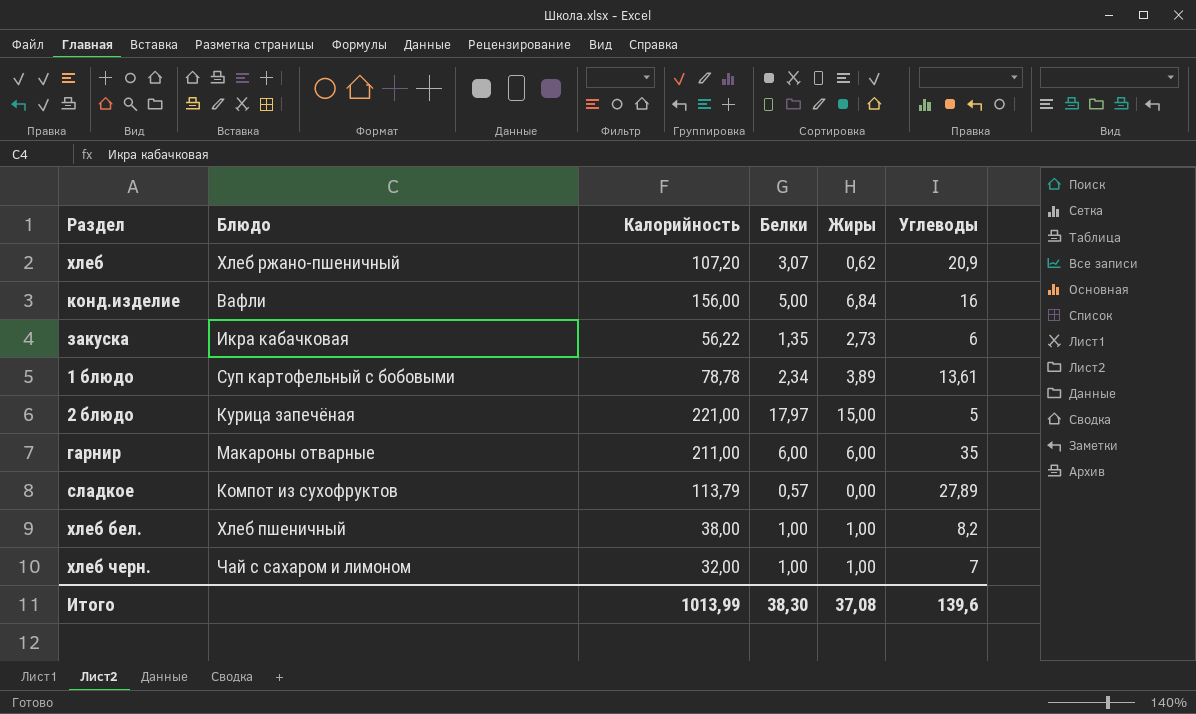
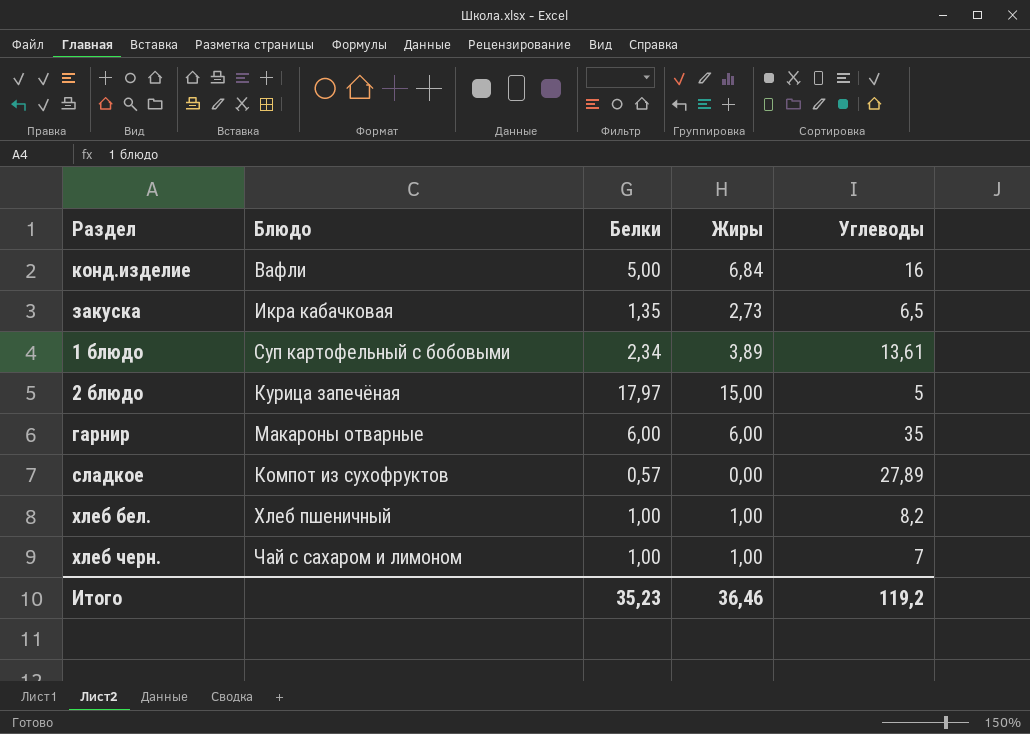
column Калорийность | position: 3 -> none
row хлеб: Хлеб ржано-пшеничный | 107,20 | 3,07 | 0,62 | 20,9 -> none
закуска | Углеводы: 6 -> 6,5
Итого | Белки: 38,30 -> 35,23
Итого | Жиры: 37,08 -> 36,46
Итого | Углеводы: 139,6 -> 119,2

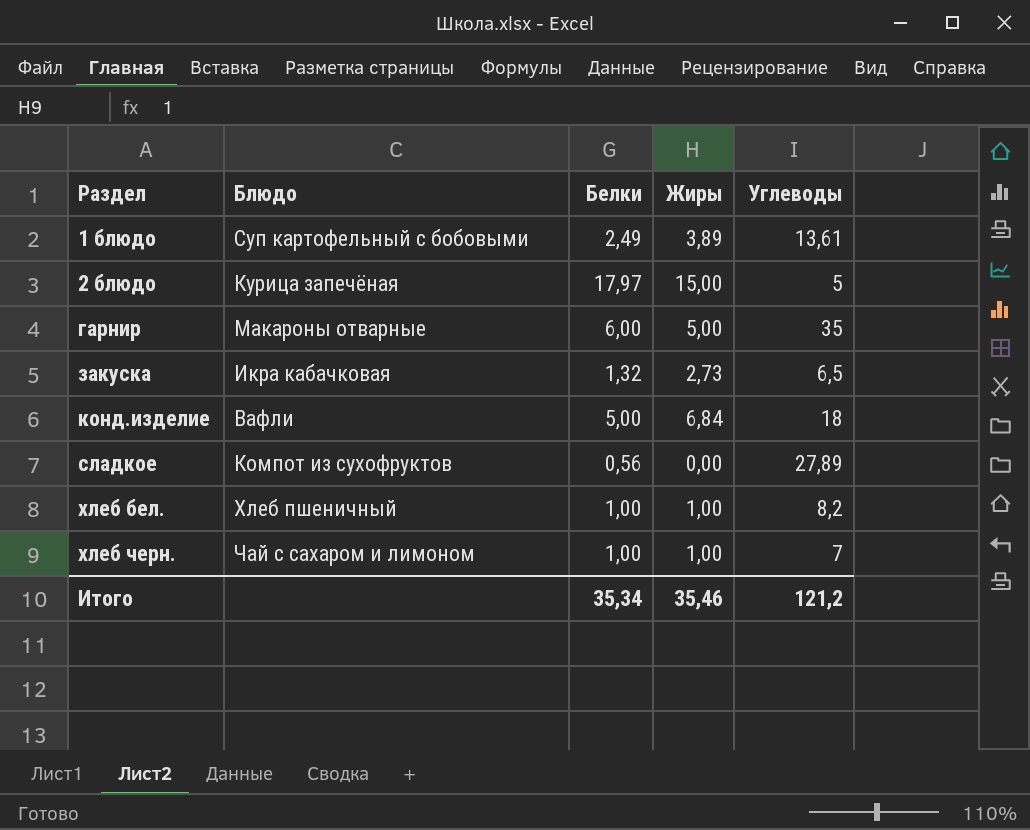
row order: none -> Раздел ascending
1 блюдо | Белки: 2,34 -> 2,49
гарнир | Жиры: 6,00 -> 5,00
закуска | Белки: 1,35 -> 1,32
конд.изделие | Углеводы: 16 -> 18
сладкое | Белки: 0,57 -> 0,56
Итого | Белки: 35,23 -> 35,34
Итого | Жиры: 36,46 -> 35,46
Итого | Углеводы: 119,2 -> 121,2

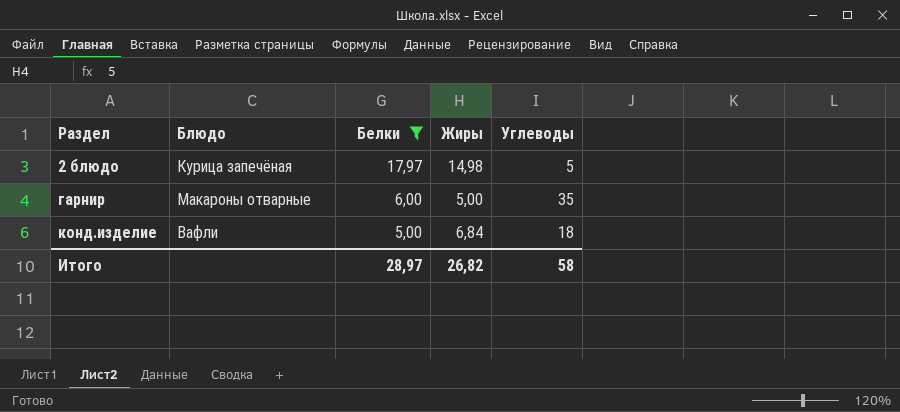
filter: none -> Белки >= 5,00
2 блюдо | Жиры: 15,00 -> 14,98
Итого | Белки: 35,34 -> 28,97
Итого | Жиры: 35,46 -> 26,82
Итого | Углеводы: 121,2 -> 58

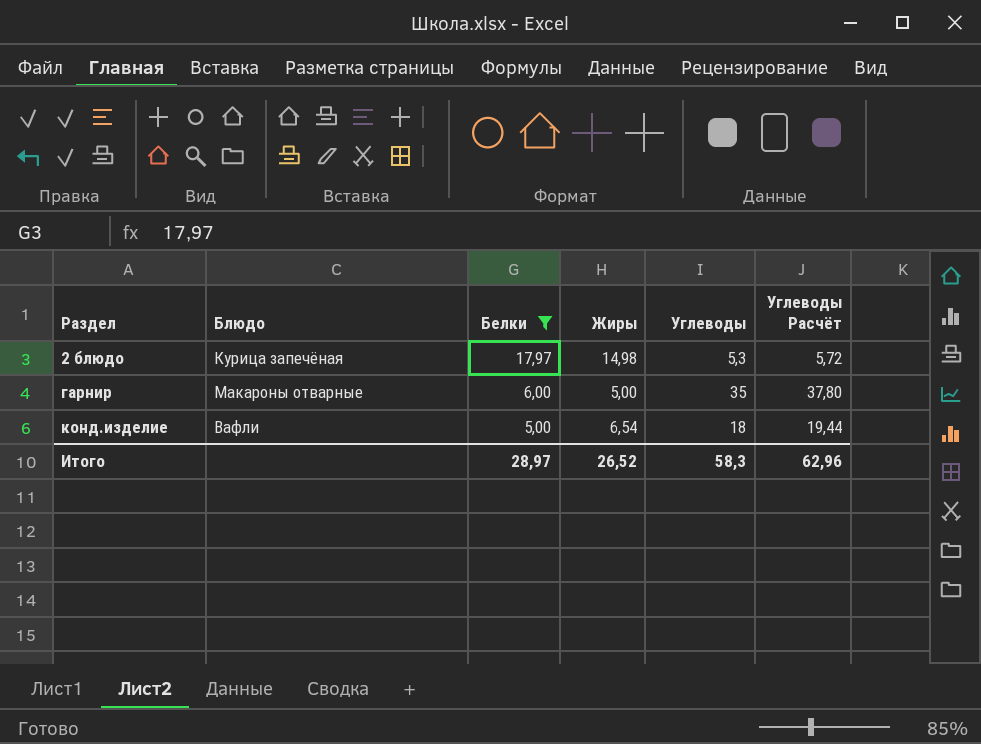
column Углеводы Расчёт | formula: none -> [Углеводы] * 1,08
2 блюдо | Углеводы: 5 -> 5,3
конд.изделие | Жиры: 6,84 -> 6,54
Итого | Жиры: 26,82 -> 26,52
Итого | Углеводы: 58 -> 58,3

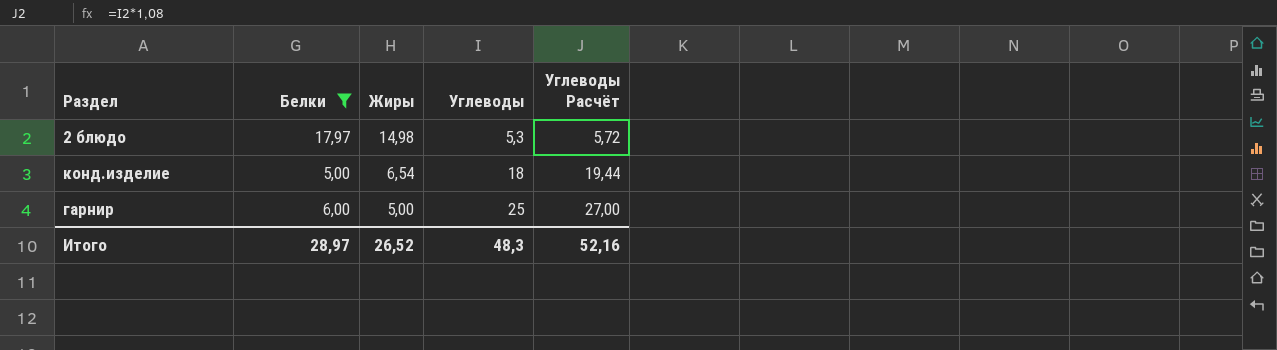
row order: Раздел ascending -> Жиры descending
column Блюдо | position: 2 -> none
гарнир | Углеводы: 35 -> 25
гарнир | Углеводы Расчёт: 37,80 -> 27,00
Итого | Углеводы: 58,3 -> 48,3
Итого | Углеводы Расчёт: 62,96 -> 52,16

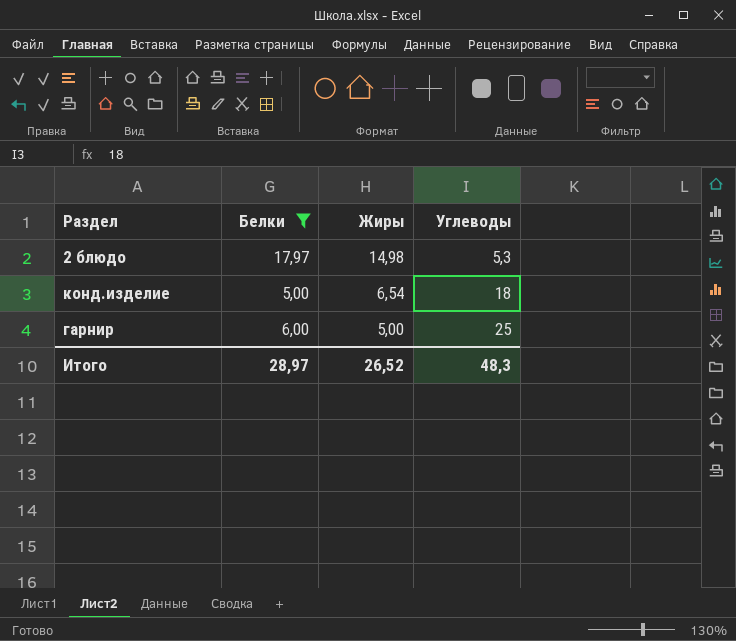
column Углеводы Расчёт | formula: [Углеводы] * 1,08 -> none

